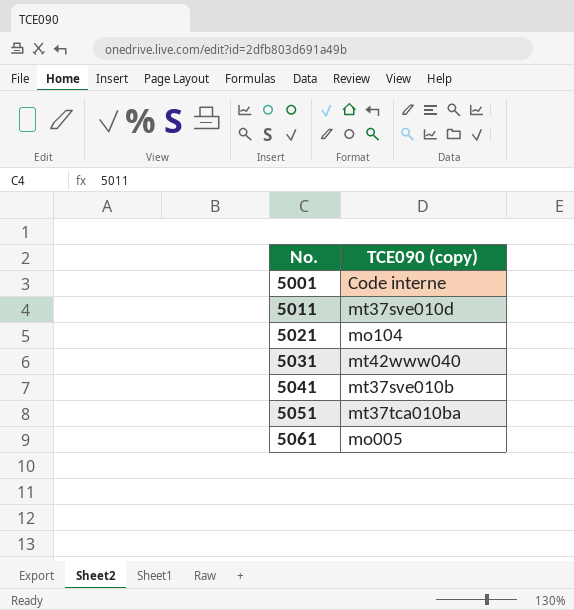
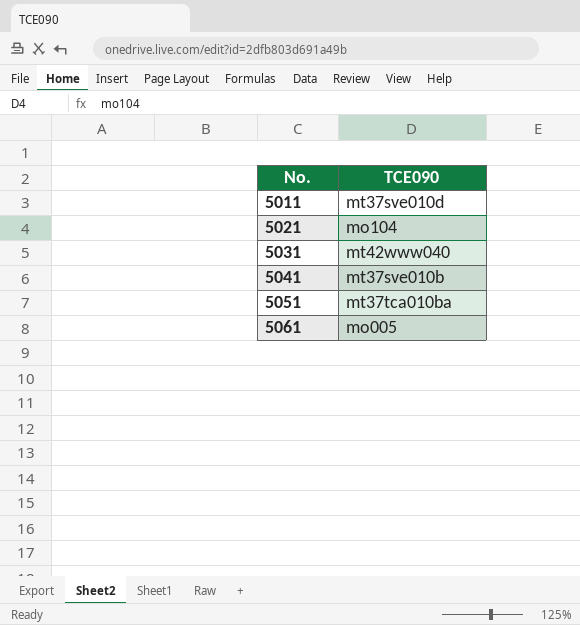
column name: TCE090 (copy) -> TCE090
row 5001: Code interne -> none

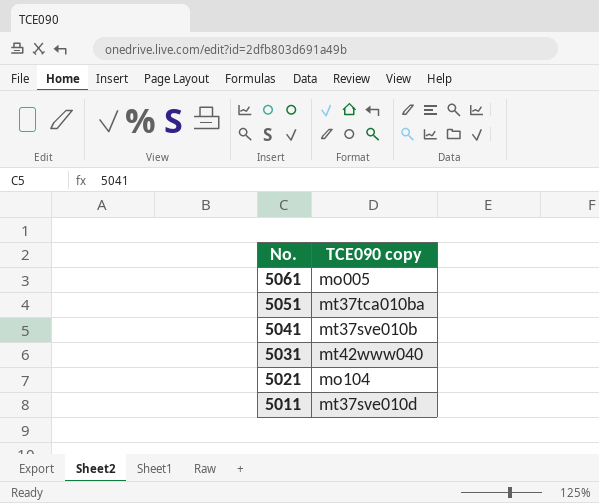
row order: No. ascending -> No. descending
column name: TCE090 -> TCE090 copy

